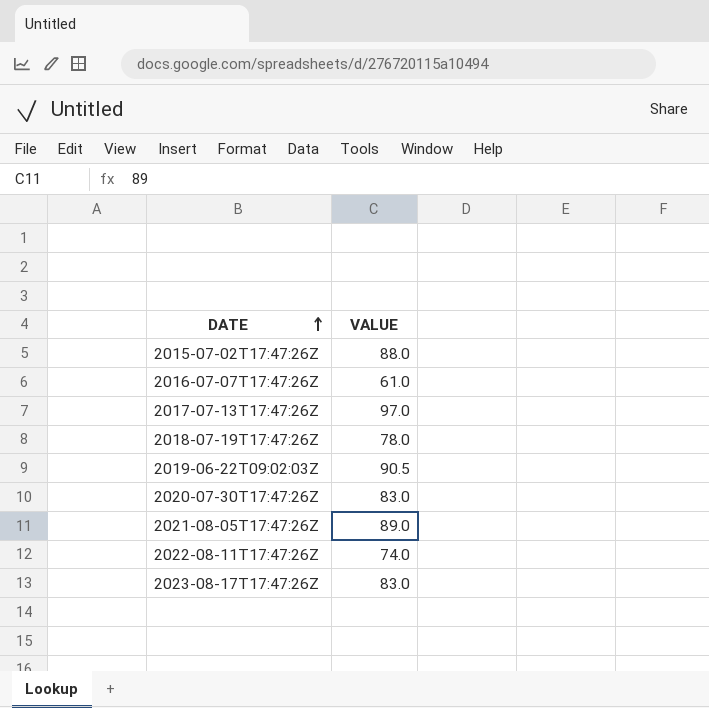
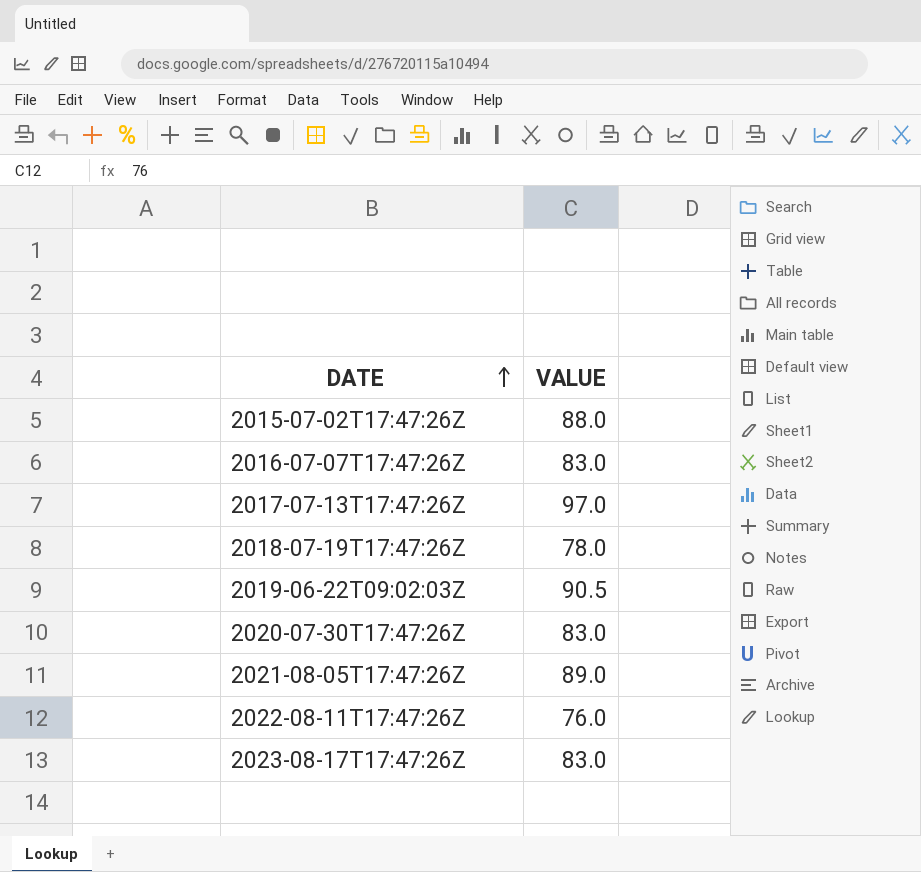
2016-07-07T17:47:26Z | VALUE: 61.0 -> 83.0
2022-08-11T17:47:26Z | VALUE: 74.0 -> 76.0

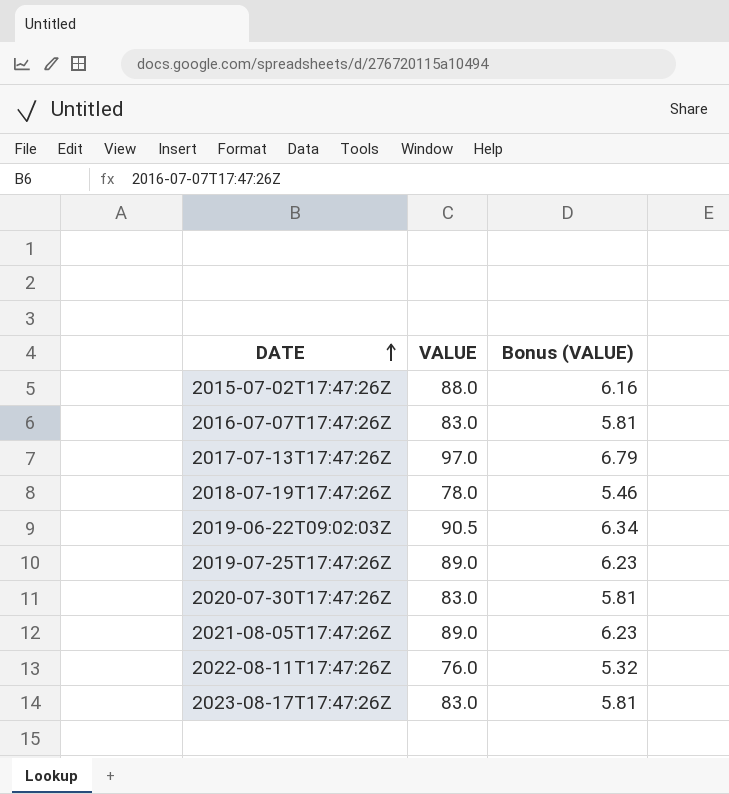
column Bonus (VALUE) | formula: none -> [VALUE] * 0.07
row 2019-07-25T17:47:26Z: none -> 89.0 | 6.23

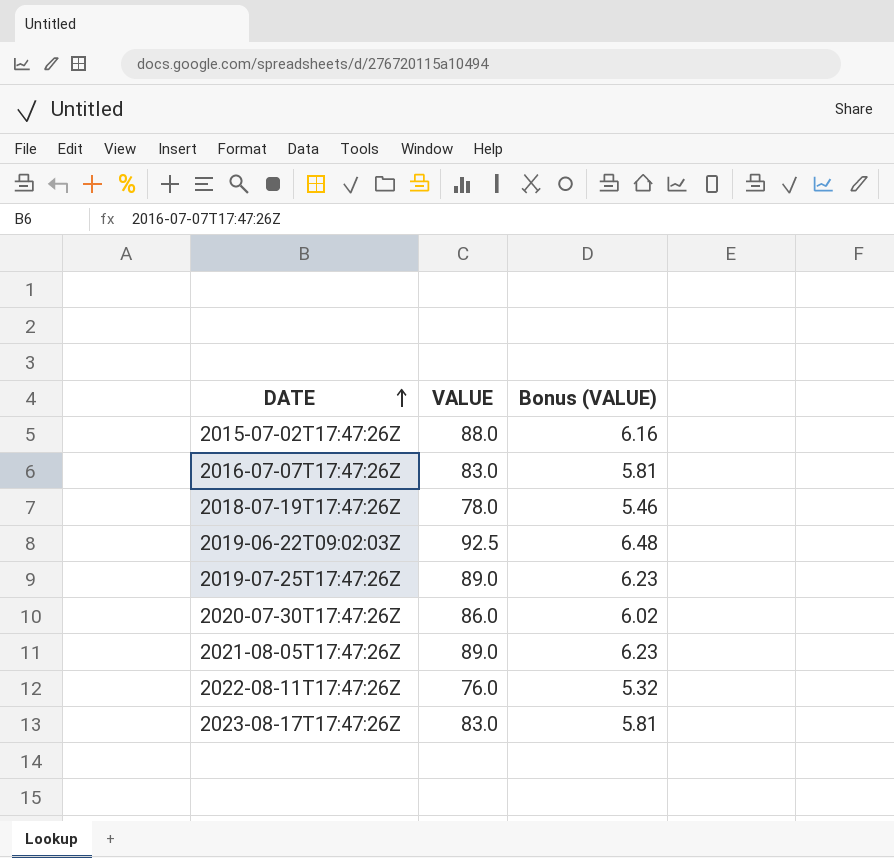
row 2017-07-13T17:47:26Z: 97.0 | 6.79 -> none
2019-06-22T09:02:03Z | VALUE: 90.5 -> 92.5
2019-06-22T09:02:03Z | Bonus (VALUE): 6.34 -> 6.48
2020-07-30T17:47:26Z | VALUE: 83.0 -> 86.0
2020-07-30T17:47:26Z | Bonus (VALUE): 5.81 -> 6.02

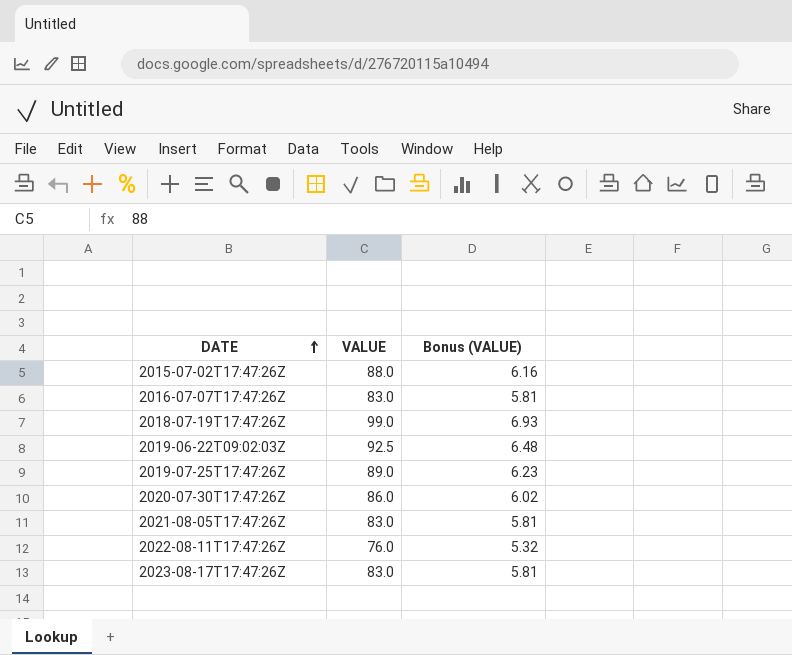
2018-07-19T17:47:26Z | VALUE: 78.0 -> 99.0
2018-07-19T17:47:26Z | Bonus (VALUE): 5.46 -> 6.93
2021-08-05T17:47:26Z | VALUE: 89.0 -> 83.0
2021-08-05T17:47:26Z | Bonus (VALUE): 6.23 -> 5.81

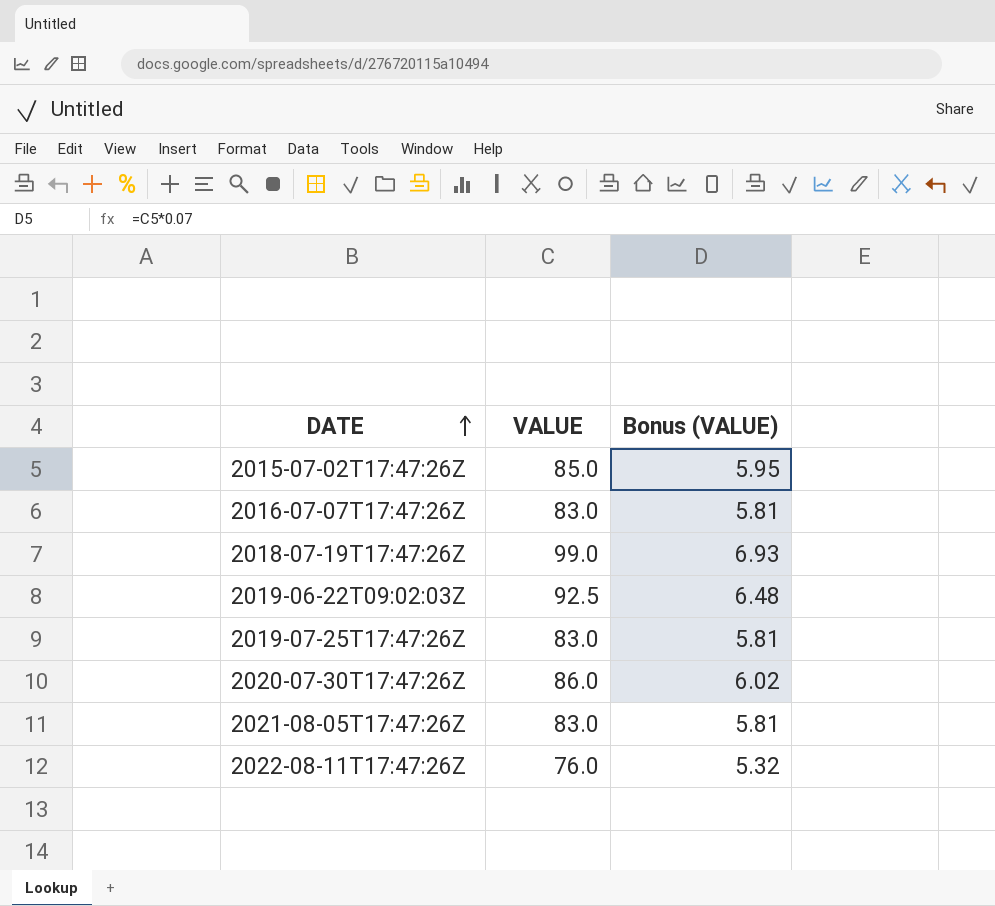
row 2023-08-17T17:47:26Z: 83.0 | 5.81 -> none
2015-07-02T17:47:26Z | VALUE: 88.0 -> 85.0
2015-07-02T17:47:26Z | Bonus (VALUE): 6.16 -> 5.95
2019-07-25T17:47:26Z | VALUE: 89.0 -> 83.0
2019-07-25T17:47:26Z | Bonus (VALUE): 6.23 -> 5.81

